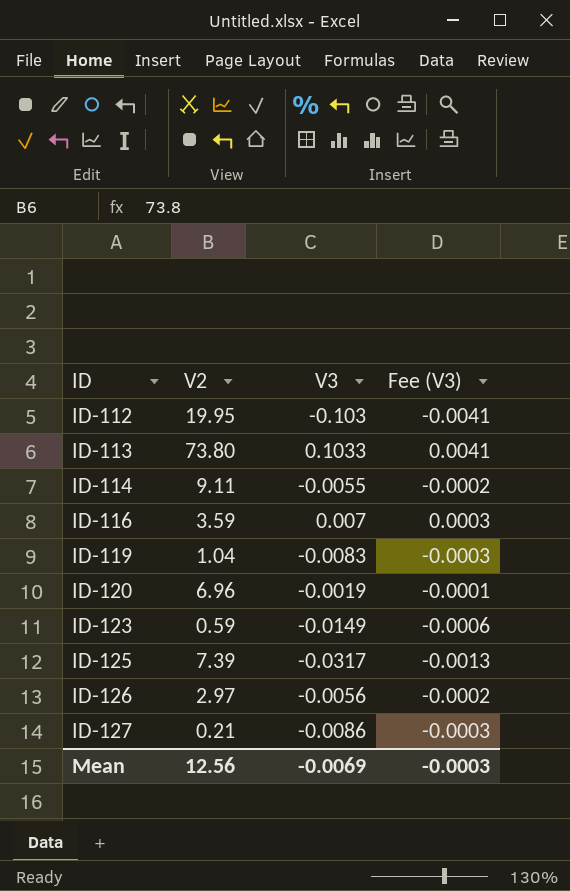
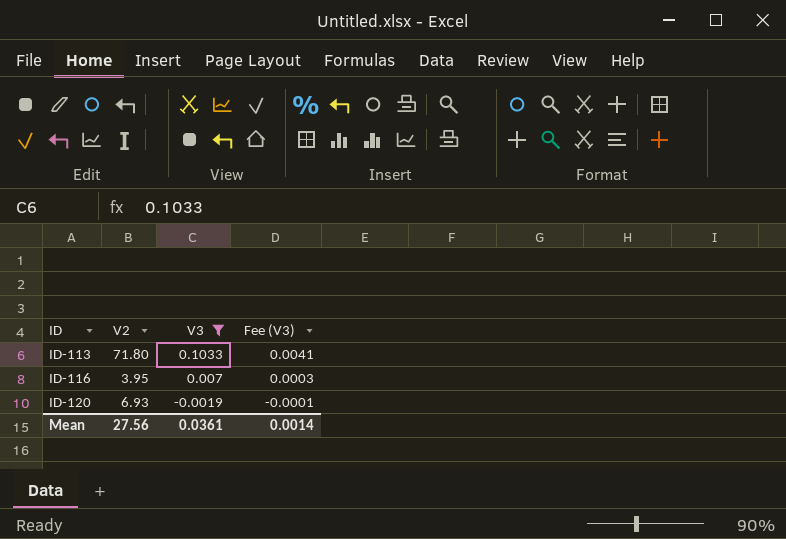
filter: none -> V3 >= -0.0019
ID-113 | V2: 73.80 -> 71.80
ID-116 | V2: 3.59 -> 3.95
ID-120 | V2: 6.96 -> 6.93
Mean | V2: 12.56 -> 27.56
Mean | V3: -0.0069 -> 0.0361
Mean | Fee (V3): -0.0003 -> 0.0014

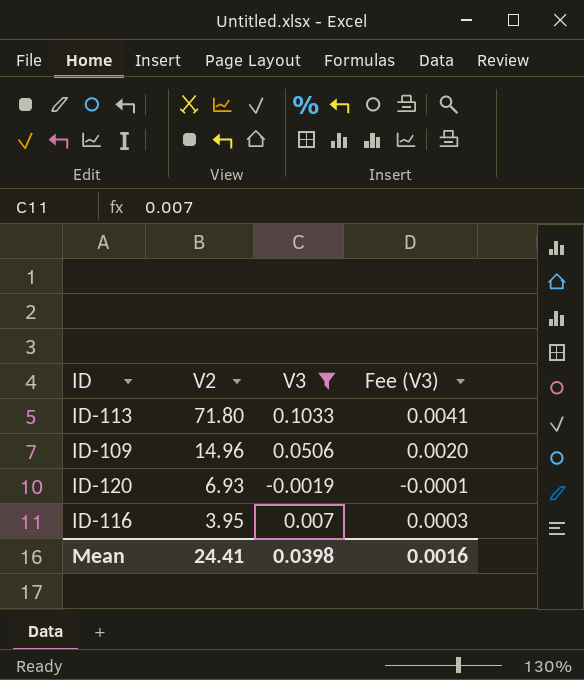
row order: ID ascending -> V2 descending
row ID-109: none -> 14.96 | 0.0506 | 0.0020
Mean | V2: 27.56 -> 24.41
Mean | V3: 0.0361 -> 0.0398
Mean | Fee (V3): 0.0014 -> 0.0016

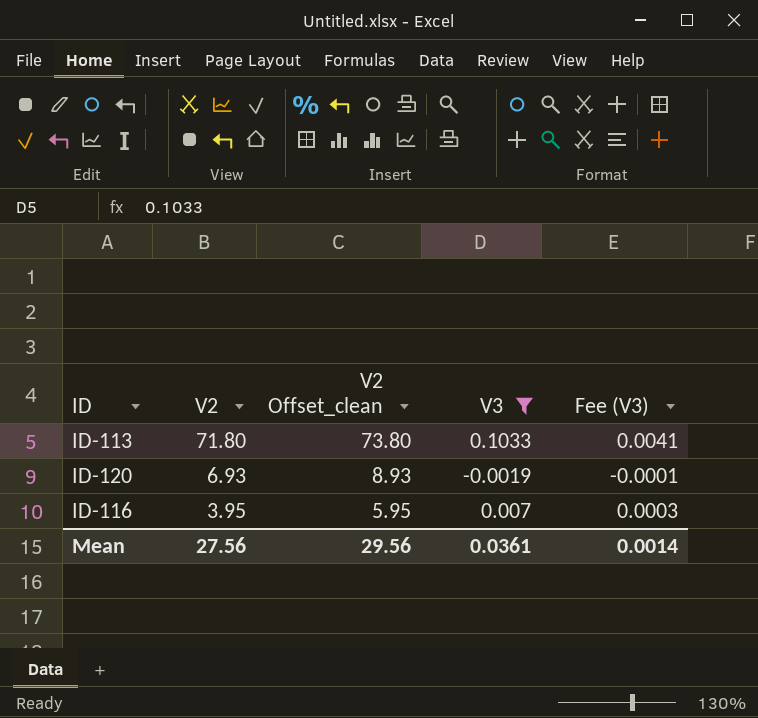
column V2 Offset_clean | formula: none -> [V2] + 2
row ID-109: 14.96 | 0.0506 | 0.0020 -> none
Mean | V2: 24.41 -> 27.56
Mean | V3: 0.0398 -> 0.0361
Mean | Fee (V3): 0.0016 -> 0.0014

